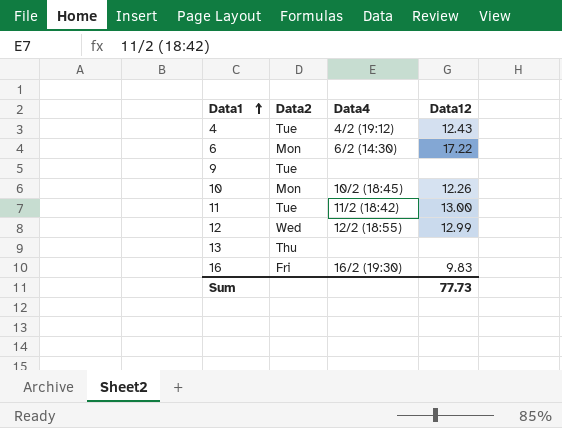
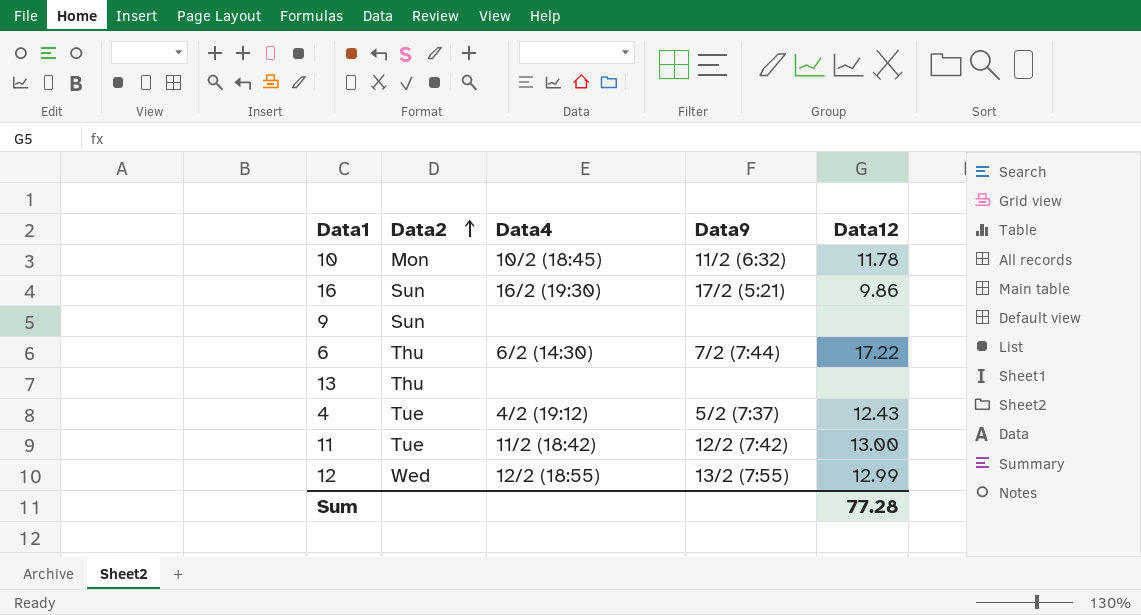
row order: Data1 ascending -> Data2 ascending
column Data9 | position: none -> 4
10 | Data12: 12.26 -> 11.78
16 | Data2: Fri -> Sun
16 | Data12: 9.83 -> 9.86
9 | Data2: Tue -> Sun
6 | Data2: Mon -> Thu
Sum | Data12: 77.73 -> 77.28

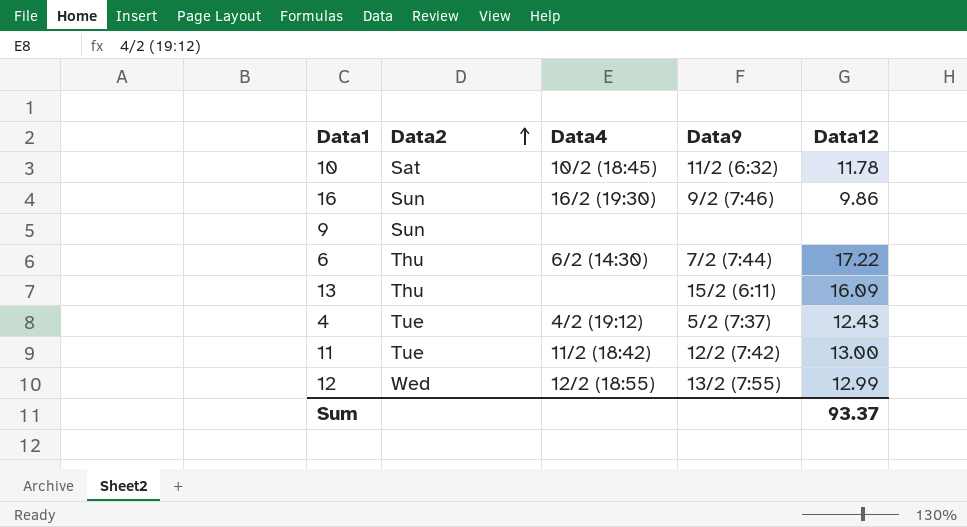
10 | Data2: Mon -> Sat
16 | Data9: 17/2 (5:21) -> 9/2 (7:46)
13 | Data9: none -> 15/2 (6:11)
13 | Data12: none -> 16.09
Sum | Data12: 77.28 -> 93.37

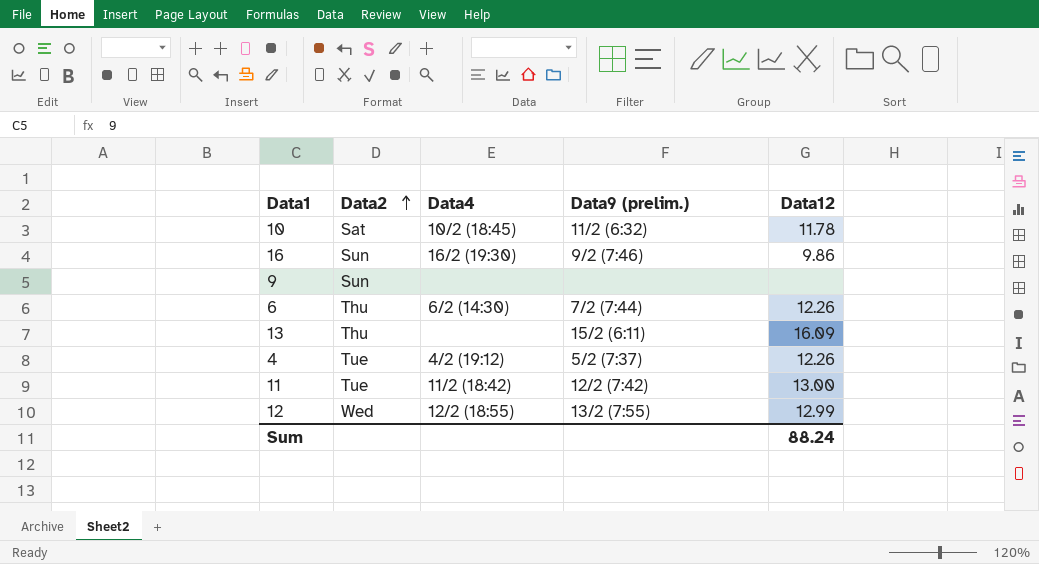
column name: Data9 -> Data9 (prelim.)
6 | Data12: 17.22 -> 12.26
4 | Data12: 12.43 -> 12.26
Sum | Data12: 93.37 -> 88.24

